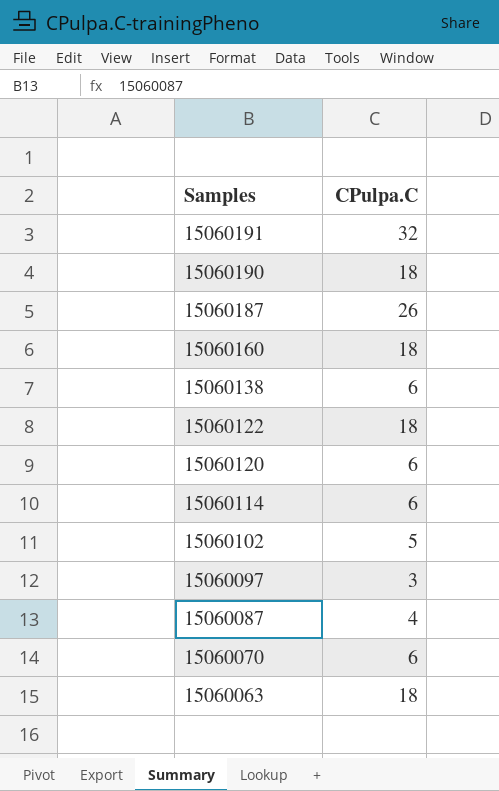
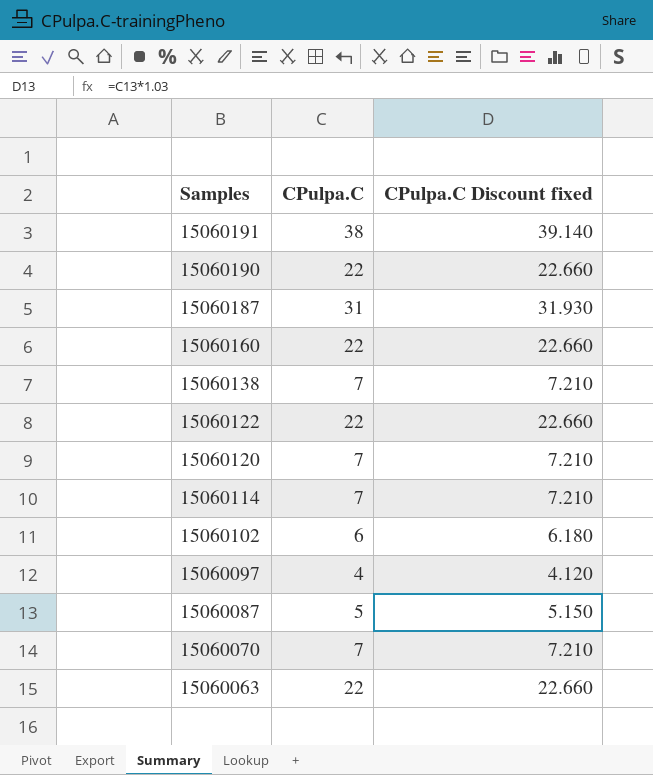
column CPulpa.C Discount fixed | formula: none -> [CPulpa.C] * 1.03
15060191 | CPulpa.C: 32 -> 38
15060190 | CPulpa.C: 18 -> 22
15060187 | CPulpa.C: 26 -> 31
15060160 | CPulpa.C: 18 -> 22
15060138 | CPulpa.C: 6 -> 7
15060122 | CPulpa.C: 18 -> 22
15060120 | CPulpa.C: 6 -> 7
15060114 | CPulpa.C: 6 -> 7
15060102 | CPulpa.C: 5 -> 6
15060097 | CPulpa.C: 3 -> 4
15060087 | CPulpa.C: 4 -> 5
15060070 | CPulpa.C: 6 -> 7
15060063 | CPulpa.C: 18 -> 22

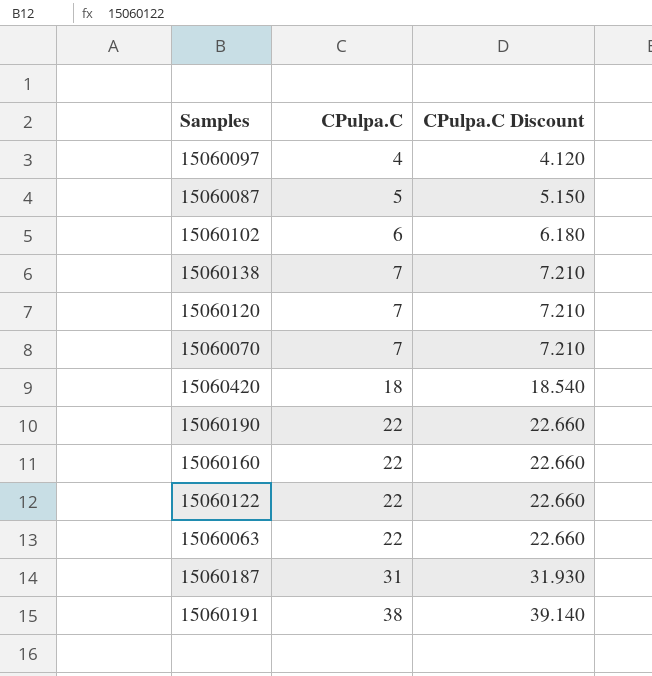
row order: Samples descending -> CPulpa.C ascending
column name: CPulpa.C Discount fixed -> CPulpa.C Discount
row 15060114: 7 | 7.210 -> none
row 15060420: none -> 18 | 18.540

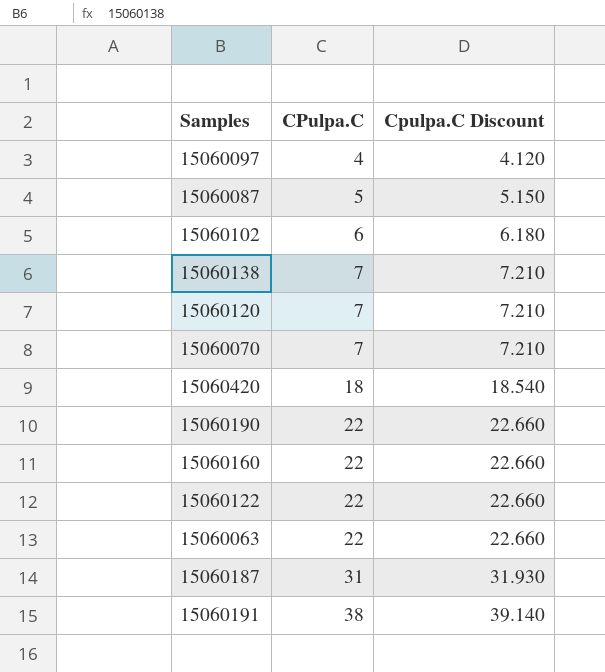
column name: CPulpa.C Discount -> Cpulpa.C Discount

